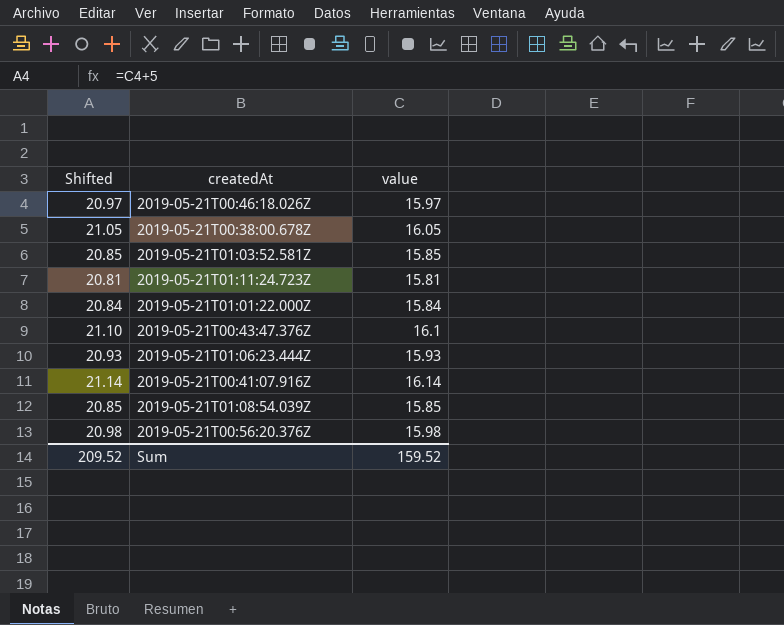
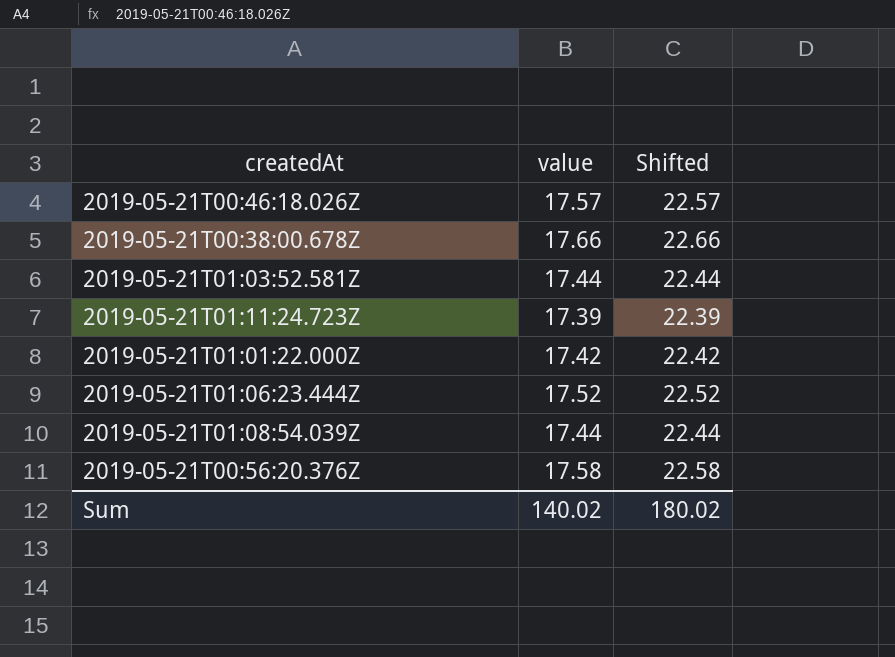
column Shifted | position: 1 -> 3
row 2019-05-21T00:43:47.376Z: 21.10 | 16.1 -> none
row 2019-05-21T00:41:07.916Z: 21.14 | 16.14 -> none
2019-05-21T00:46:18.026Z | value: 15.97 -> 17.57
2019-05-21T00:46:18.026Z | Shifted: 20.97 -> 22.57
2019-05-21T00:38:00.678Z | value: 16.05 -> 17.66
2019-05-21T00:38:00.678Z | Shifted: 21.05 -> 22.66
2019-05-21T01:03:52.581Z | value: 15.85 -> 17.44
2019-05-21T01:03:52.581Z | Shifted: 20.85 -> 22.44
2019-05-21T01:11:24.723Z | value: 15.81 -> 17.39
2019-05-21T01:11:24.723Z | Shifted: 20.81 -> 22.39
2019-05-21T01:01:22.000Z | value: 15.84 -> 17.42
2019-05-21T01:01:22.000Z | Shifted: 20.84 -> 22.42
2019-05-21T01:06:23.444Z | value: 15.93 -> 17.52
2019-05-21T01:06:23.444Z | Shifted: 20.93 -> 22.52
2019-05-21T01:08:54.039Z | value: 15.85 -> 17.44
2019-05-21T01:08:54.039Z | Shifted: 20.85 -> 22.44
2019-05-21T00:56:20.376Z | value: 15.98 -> 17.58
2019-05-21T00:56:20.376Z | Shifted: 20.98 -> 22.58
Sum | value: 159.52 -> 140.02
Sum | Shifted: 209.52 -> 180.02

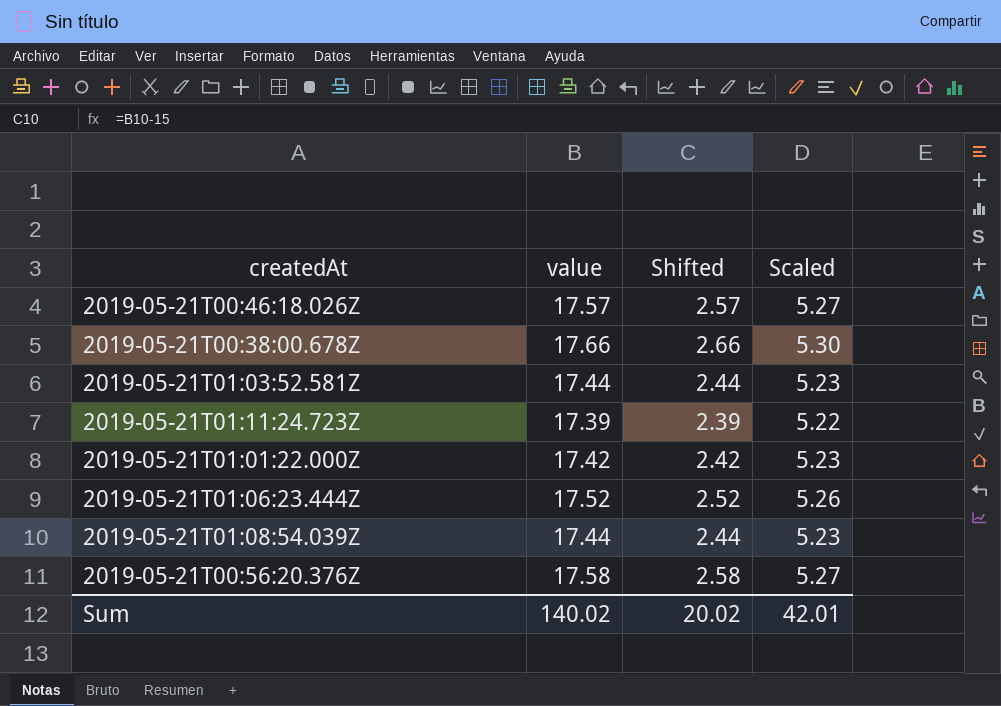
column Shifted | formula: [value] + 5 -> [value] - 15
column Scaled | formula: none -> [value] * 0.3
Sum | Shifted: 180.02 -> 20.02

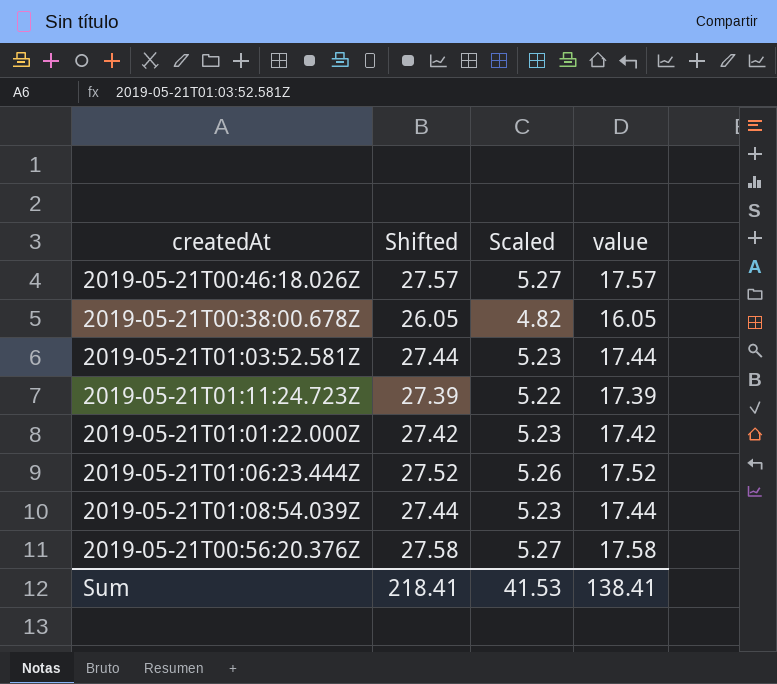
column Shifted | formula: [value] - 15 -> [value] + 10
column value | position: 2 -> 4
2019-05-21T00:38:00.678Z | Scaled: 5.30 -> 4.82
2019-05-21T00:38:00.678Z | value: 17.66 -> 16.05
Sum | Shifted: 20.02 -> 218.41
Sum | Scaled: 42.01 -> 41.53
Sum | value: 140.02 -> 138.41

